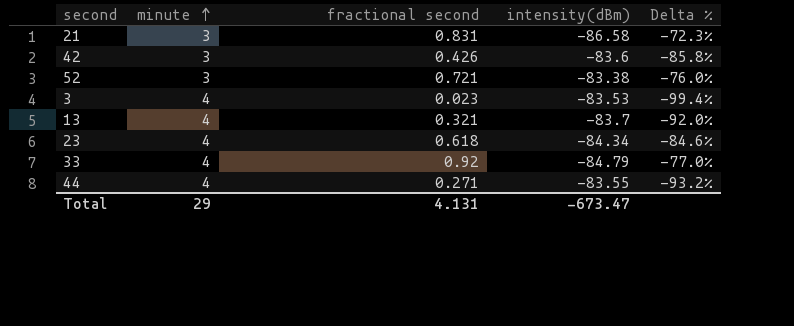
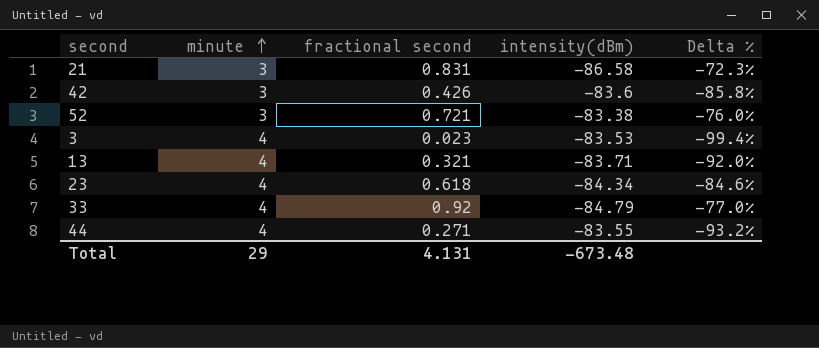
13 | intensity(dBm): -83.7 -> -83.71
Total | intensity(dBm): -673.47 -> -673.48

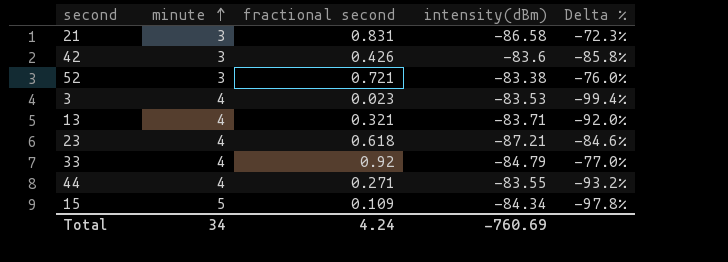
23 | intensity(dBm): -84.34 -> -87.21
row 15: none -> 5 | 0.109 | -84.34 | -97.8%
Total | minute: 29 -> 34
Total | fractional second: 4.131 -> 4.24
Total | intensity(dBm): -673.48 -> -760.69

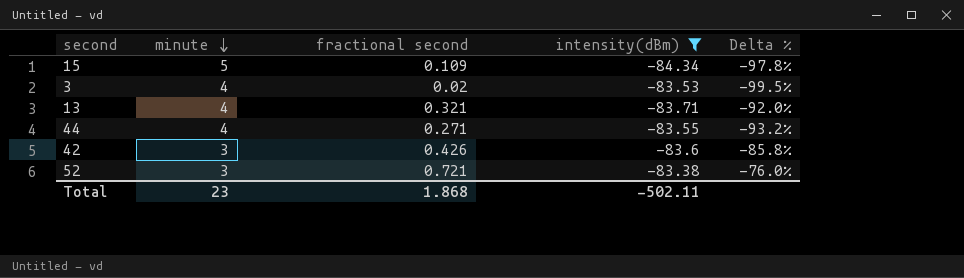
filter: none -> intensity(dBm) >= -84.34
row order: minute ascending -> minute descending
3 | fractional second: 0.023 -> 0.02
3 | Delta %: -99.4% -> -99.5%
Total | minute: 34 -> 23
Total | fractional second: 4.24 -> 1.868
Total | intensity(dBm): -760.69 -> -502.11

